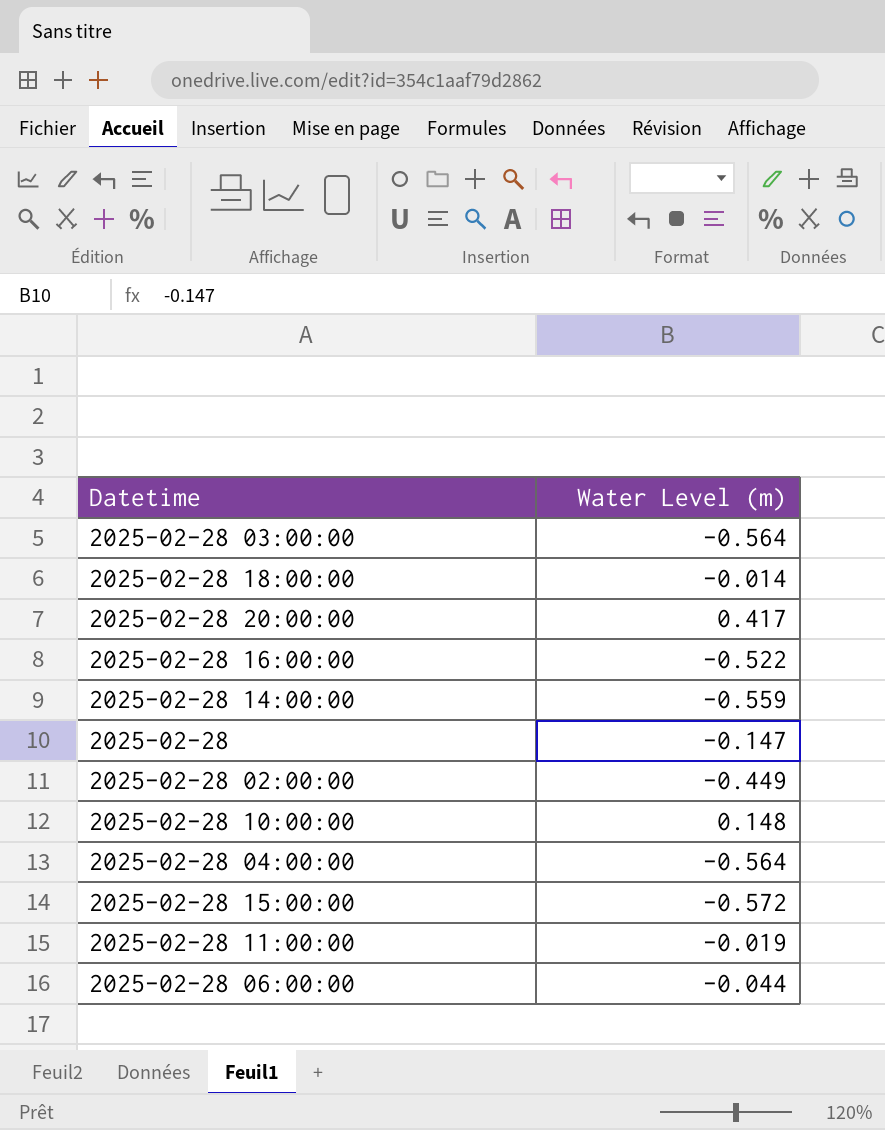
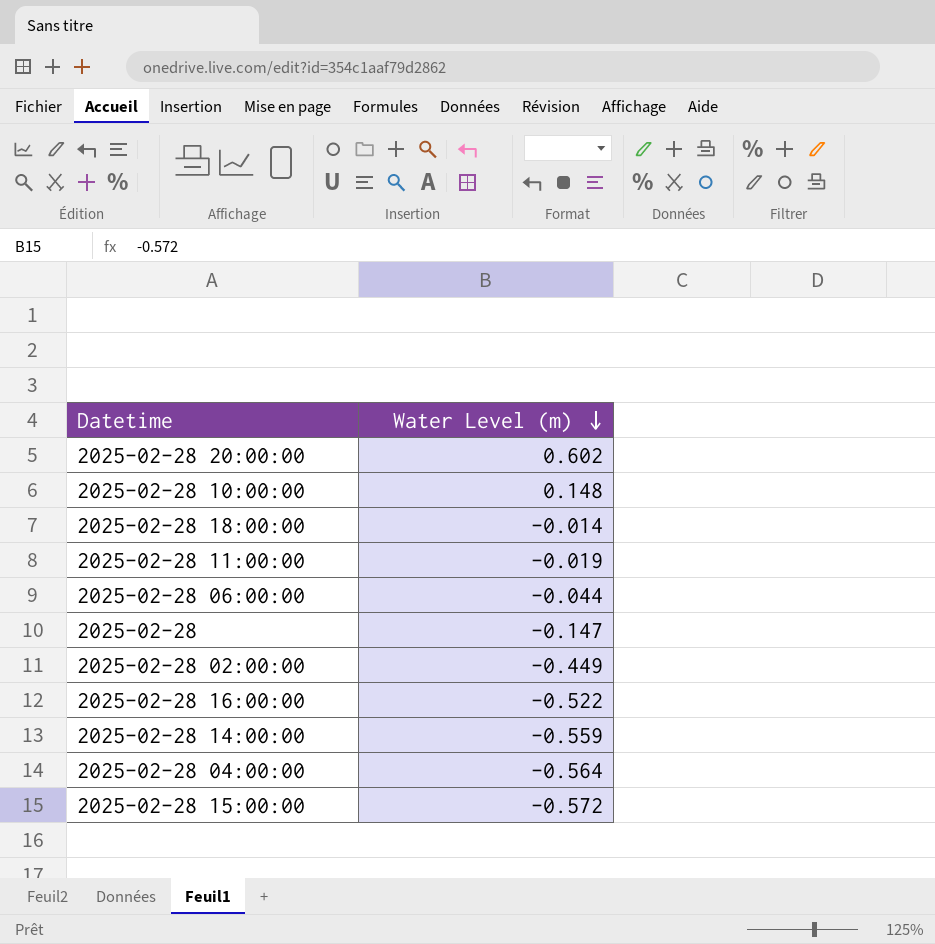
row order: none -> Water Level (m) descending
row 2025-02-28 03:00:00: -0.564 -> none
2025-02-28 20:00:00 | Water Level (m): 0.417 -> 0.602

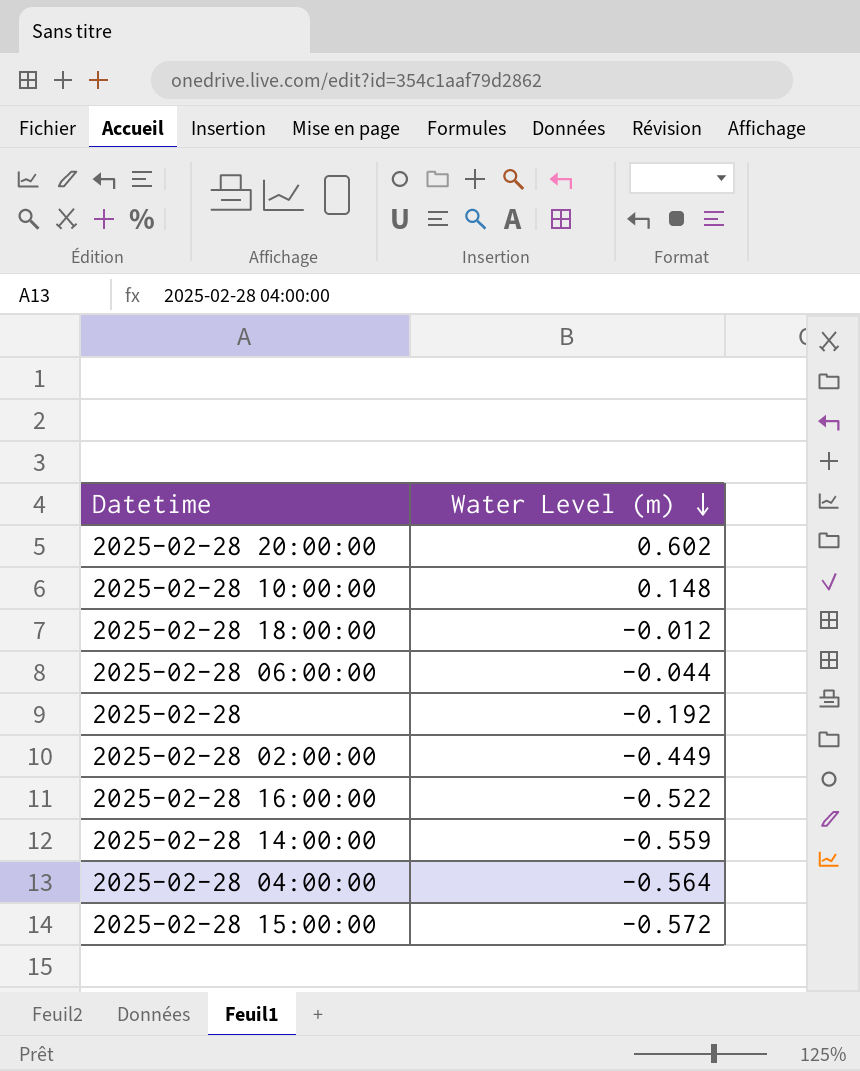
row 2025-02-28 11:00:00: -0.019 -> none
2025-02-28 18:00:00 | Water Level (m): -0.014 -> -0.012
2025-02-28 | Water Level (m): -0.147 -> -0.192

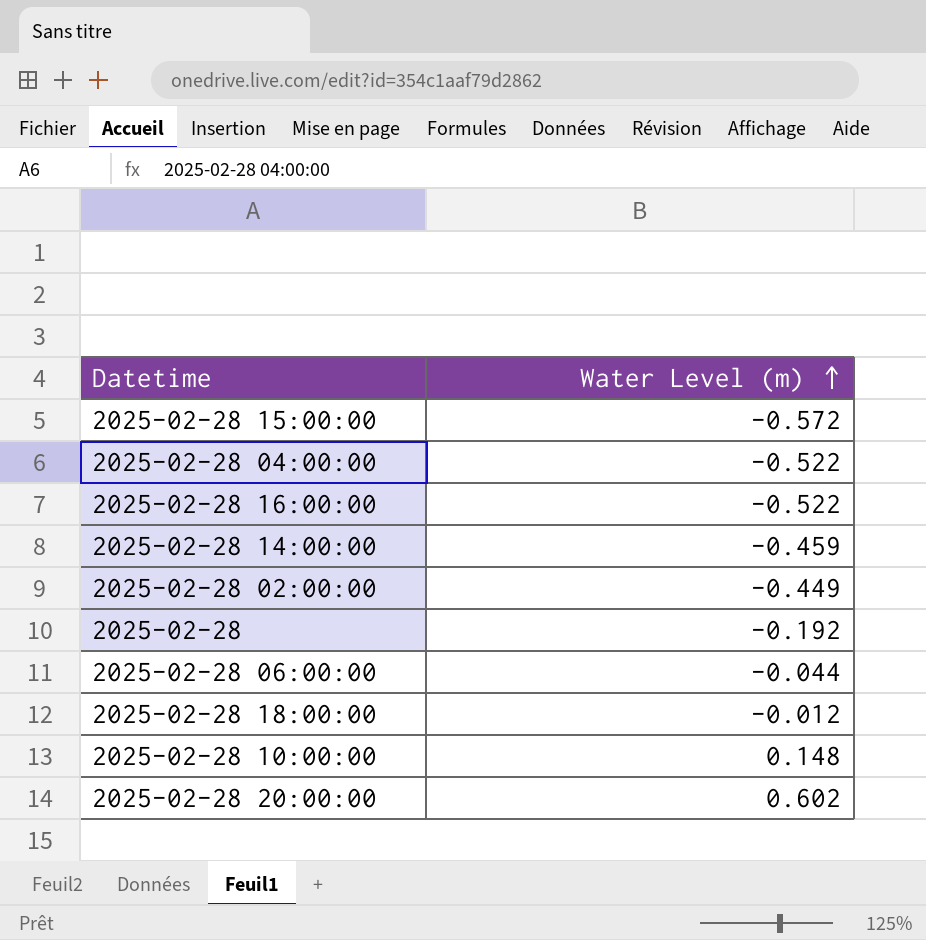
row order: Water Level (m) descending -> Water Level (m) ascending
2025-02-28 04:00:00 | Water Level (m): -0.564 -> -0.522
2025-02-28 14:00:00 | Water Level (m): -0.559 -> -0.459

